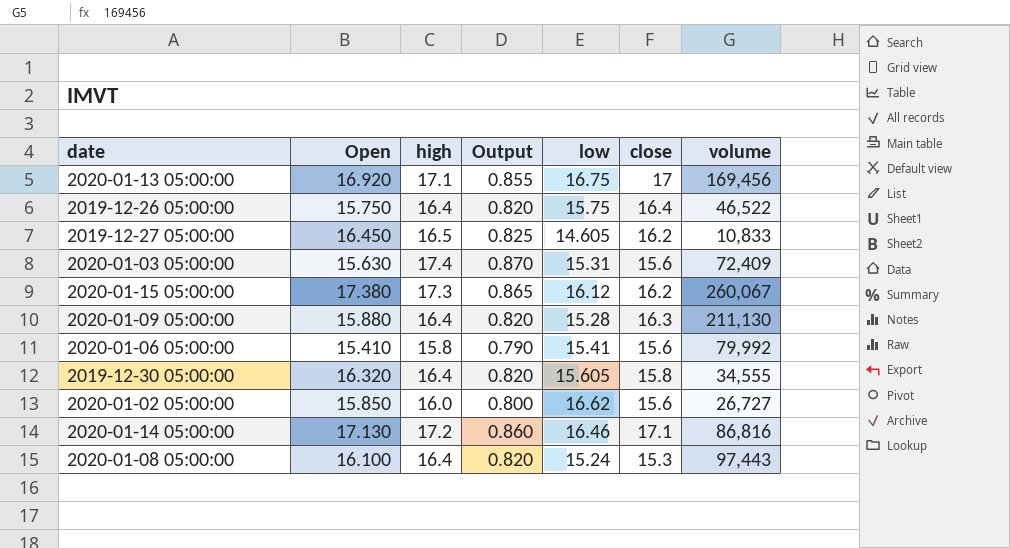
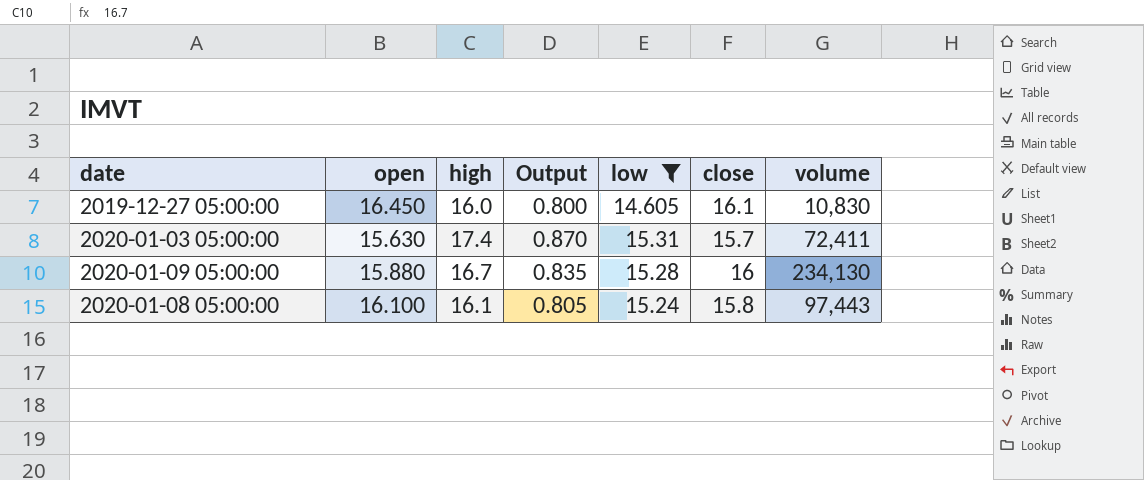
filter: none -> low <= 15.31
column name: Open -> open
2019-12-27 05:00:00 | high: 16.5 -> 16.0
2019-12-27 05:00:00 | Output: 0.825 -> 0.800
2019-12-27 05:00:00 | close: 16.2 -> 16.1
2019-12-27 05:00:00 | volume: 10,833 -> 10,830
2020-01-03 05:00:00 | close: 15.6 -> 15.7
2020-01-03 05:00:00 | volume: 72,409 -> 72,411
2020-01-09 05:00:00 | high: 16.4 -> 16.7
2020-01-09 05:00:00 | Output: 0.820 -> 0.835
2020-01-09 05:00:00 | close: 16.3 -> 16
2020-01-09 05:00:00 | volume: 211,130 -> 234,130
2020-01-08 05:00:00 | high: 16.4 -> 16.1
2020-01-08 05:00:00 | Output: 0.820 -> 0.805
2020-01-08 05:00:00 | close: 15.3 -> 15.8

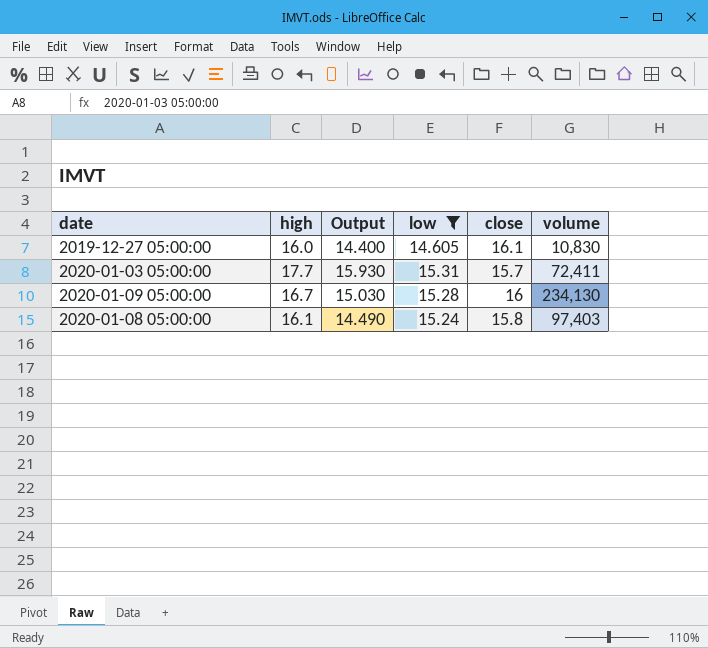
column open | position: 2 -> none
column Output | formula: [high] * 0.05 -> [high] * 0.9
2020-01-03 05:00:00 | high: 17.4 -> 17.7
2020-01-08 05:00:00 | volume: 97,443 -> 97,403

